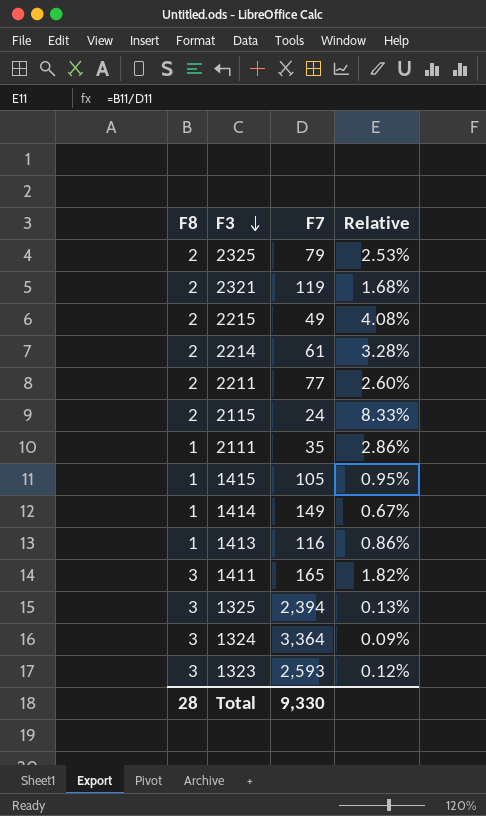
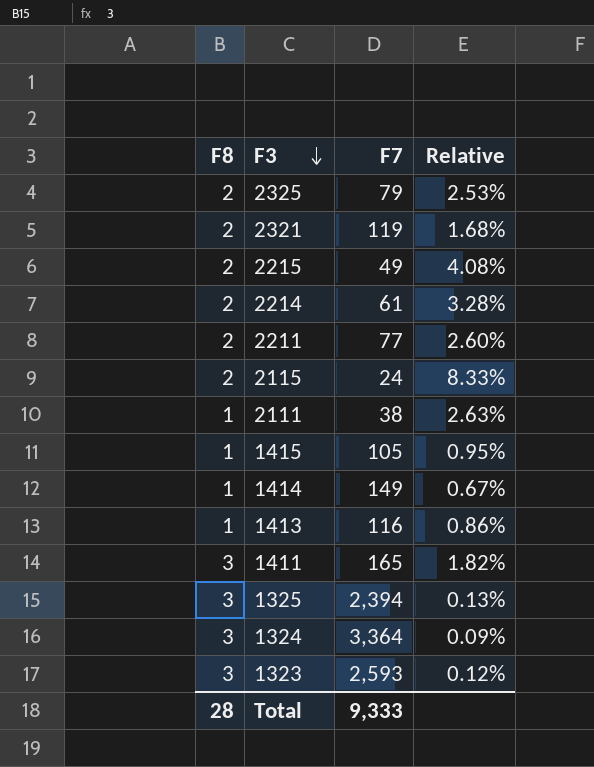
2111 | F7: 35 -> 38
2111 | Relative: 2.86% -> 2.63%
Total | F7: 9,330 -> 9,333

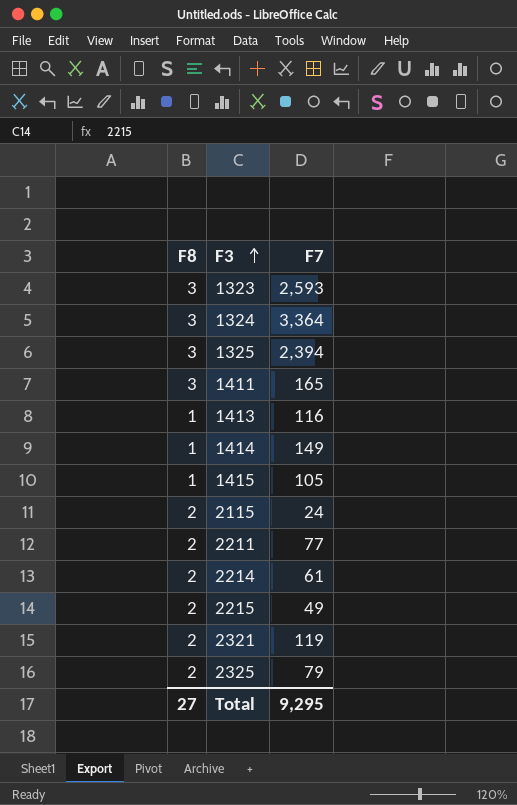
row order: F3 descending -> F3 ascending
column Relative | formula: [F8] / [F7] -> none
row 2111: 1 | 38 | 2.63% -> none
Total | F8: 28 -> 27
Total | F7: 9,333 -> 9,295

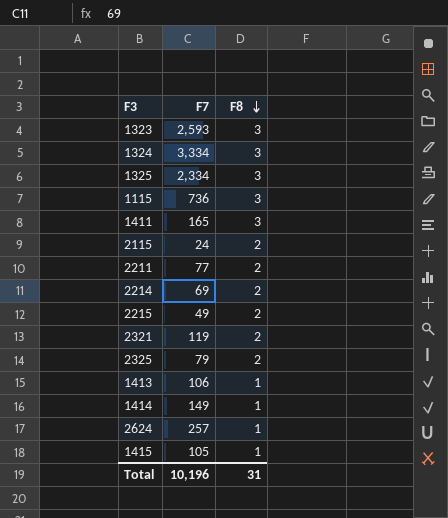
row order: F3 ascending -> F8 descending
column F8 | position: 1 -> 3
1324 | F7: 3,364 -> 3,334
1325 | F7: 2,394 -> 2,334
row 1115: none -> 736 | 3
2214 | F7: 61 -> 69
1413 | F7: 116 -> 106
row 2624: none -> 257 | 1
Total | F7: 9,295 -> 10,196
Total | F8: 27 -> 31

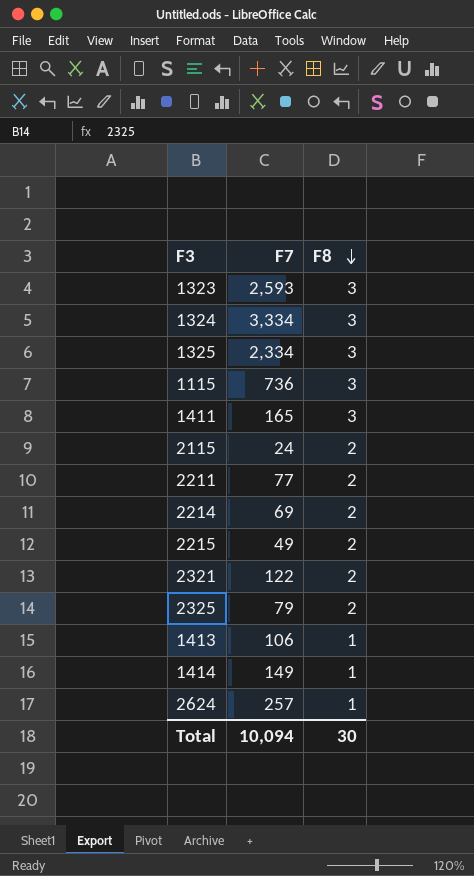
row 1415: 105 | 1 -> none
2321 | F7: 119 -> 122
Total | F7: 10,196 -> 10,094
Total | F8: 31 -> 30

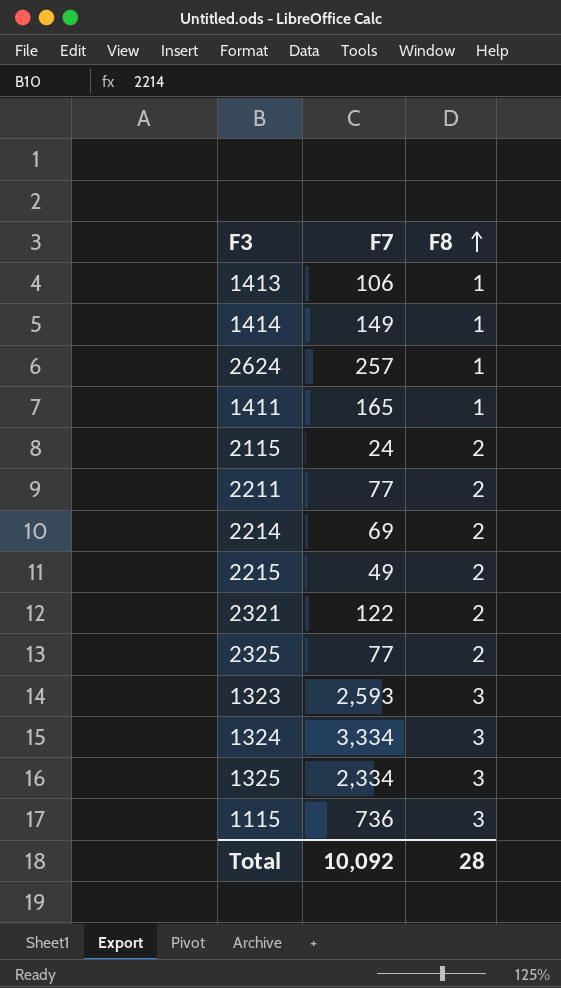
row order: F8 descending -> F8 ascending
1411 | F8: 3 -> 1
2325 | F7: 79 -> 77
Total | F7: 10,094 -> 10,092
Total | F8: 30 -> 28

